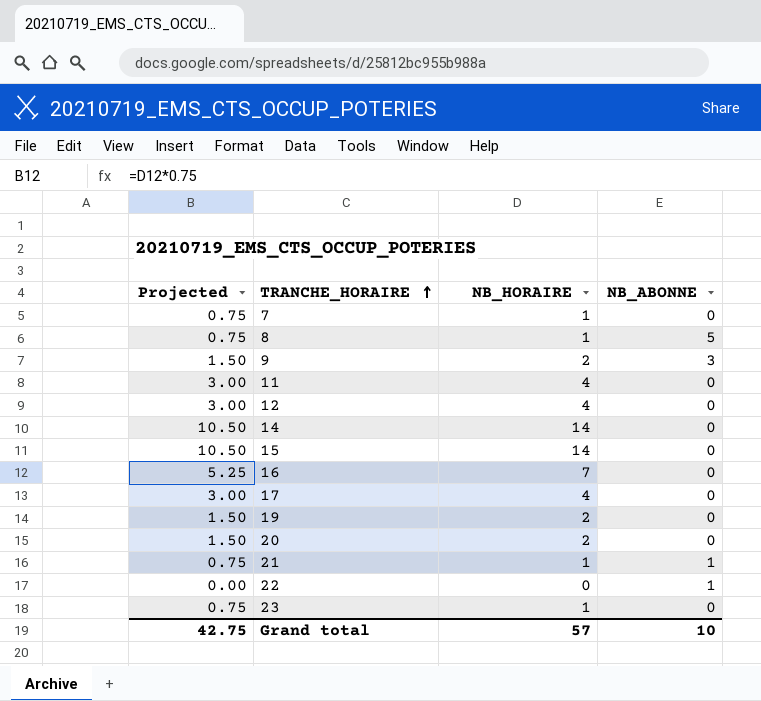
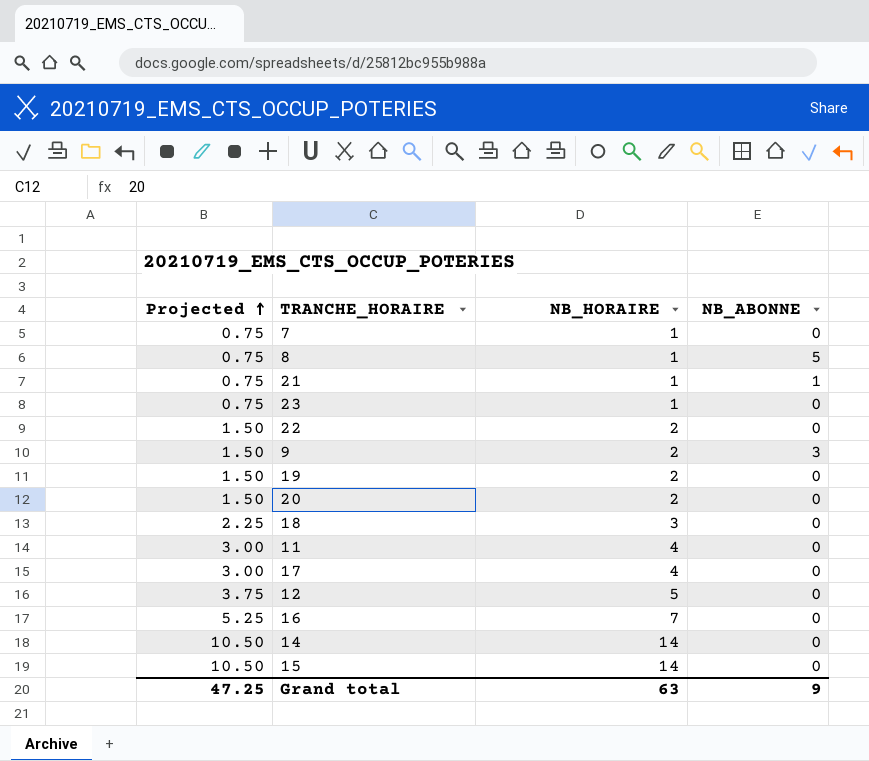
row order: TRANCHE_HORAIRE ascending -> Projected ascending
22 | Projected: 0.00 -> 1.50
22 | NB_HORAIRE: 0 -> 2
22 | NB_ABONNE: 1 -> 0
row 18: none -> 2.25 | 3 | 0
12 | Projected: 3.00 -> 3.75
12 | NB_HORAIRE: 4 -> 5
Grand total | Projected: 42.75 -> 47.25
Grand total | NB_HORAIRE: 57 -> 63
Grand total | NB_ABONNE: 10 -> 9

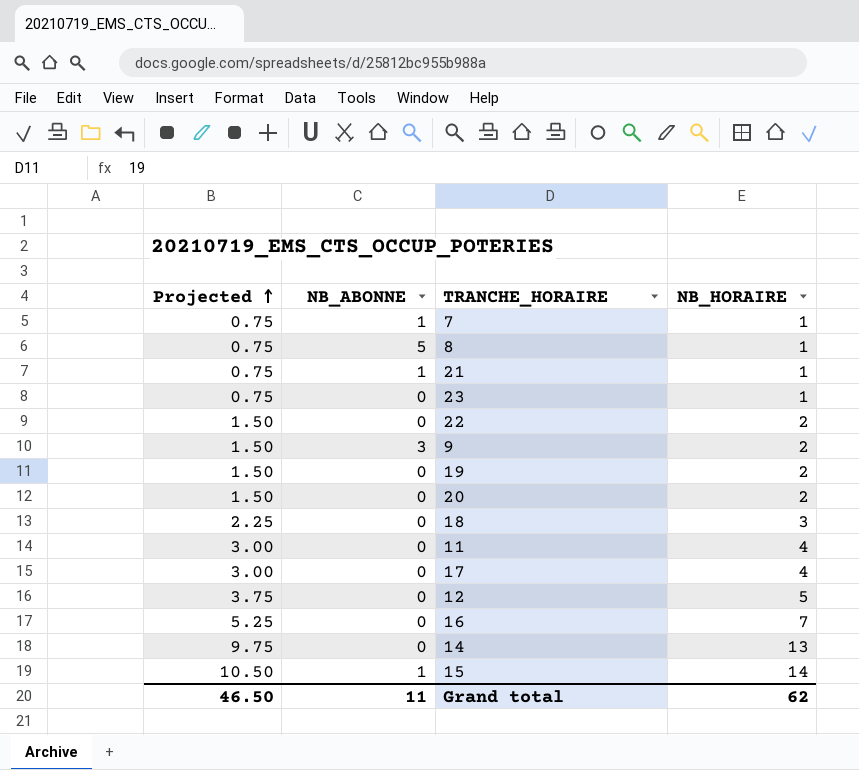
column NB_ABONNE | position: 4 -> 2
7 | NB_ABONNE: 0 -> 1
14 | Projected: 10.50 -> 9.75
14 | NB_HORAIRE: 14 -> 13
15 | NB_ABONNE: 0 -> 1
Grand total | Projected: 47.25 -> 46.50
Grand total | NB_ABONNE: 9 -> 11
Grand total | NB_HORAIRE: 63 -> 62

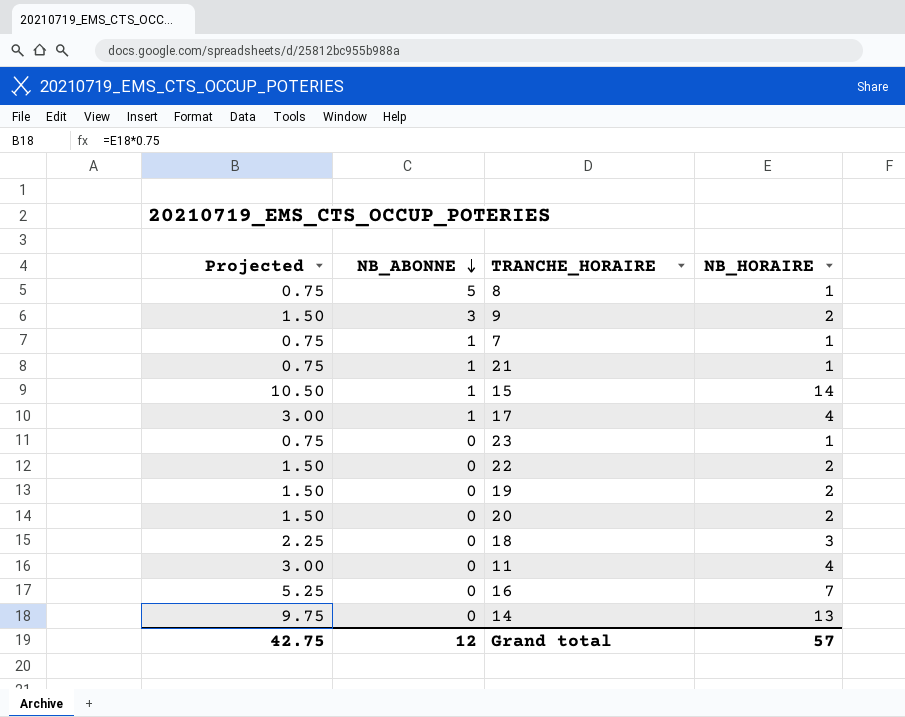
row order: Projected ascending -> NB_ABONNE descending
row 12: 3.75 | 0 | 5 -> none
17 | NB_ABONNE: 0 -> 1
Grand total | Projected: 46.50 -> 42.75
Grand total | NB_ABONNE: 11 -> 12
Grand total | NB_HORAIRE: 62 -> 57

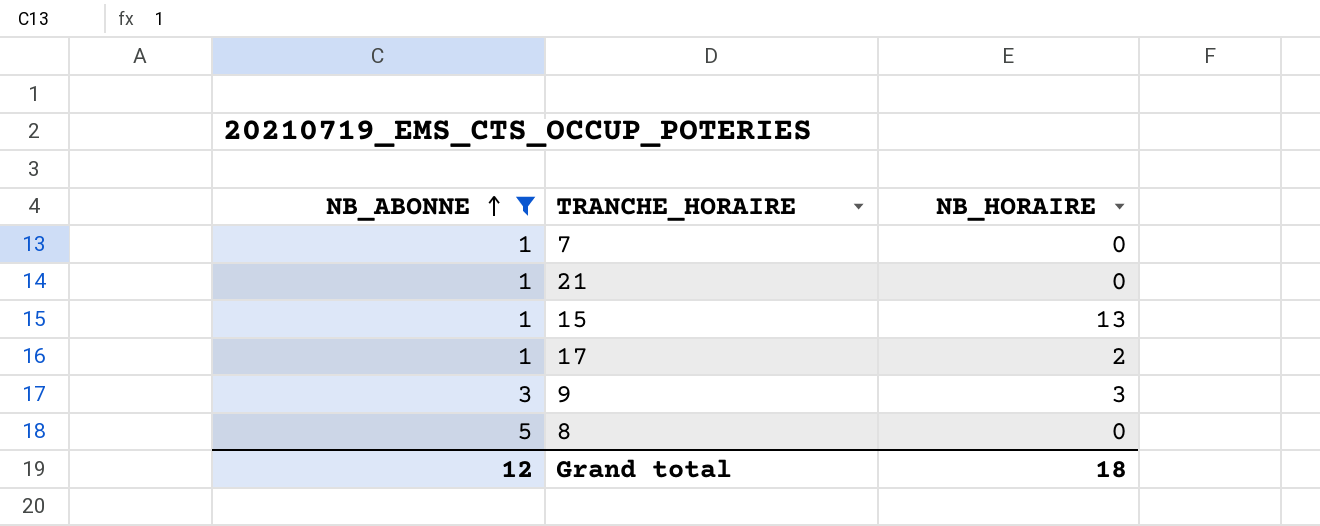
filter: none -> NB_ABONNE != 0
row order: NB_ABONNE descending -> NB_ABONNE ascending
column Projected | formula: [NB_HORAIRE] * 0.75 -> none
7 | NB_HORAIRE: 1 -> 0
21 | NB_HORAIRE: 1 -> 0
15 | NB_HORAIRE: 14 -> 13
17 | NB_HORAIRE: 4 -> 2
9 | NB_HORAIRE: 2 -> 3
8 | NB_HORAIRE: 1 -> 0
Grand total | NB_HORAIRE: 57 -> 18

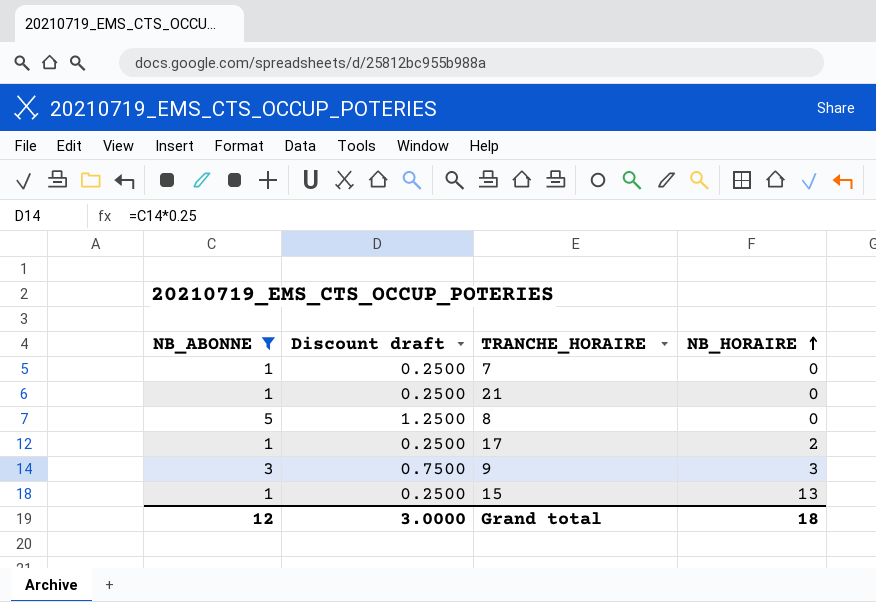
row order: NB_ABONNE ascending -> NB_HORAIRE ascending
column Discount draft | formula: none -> [NB_ABONNE] * 0.25

